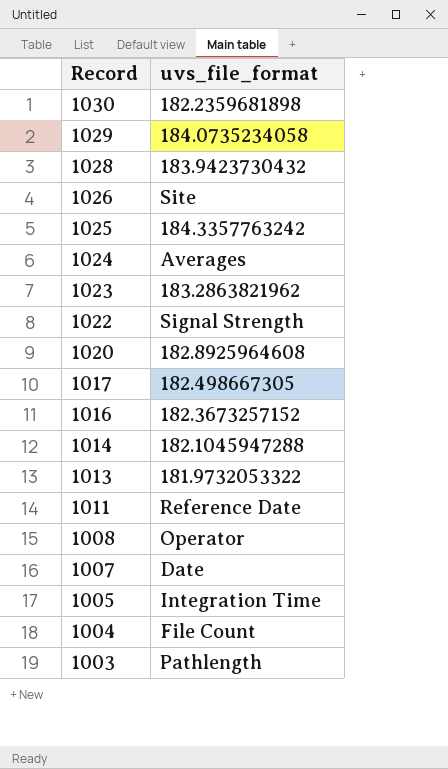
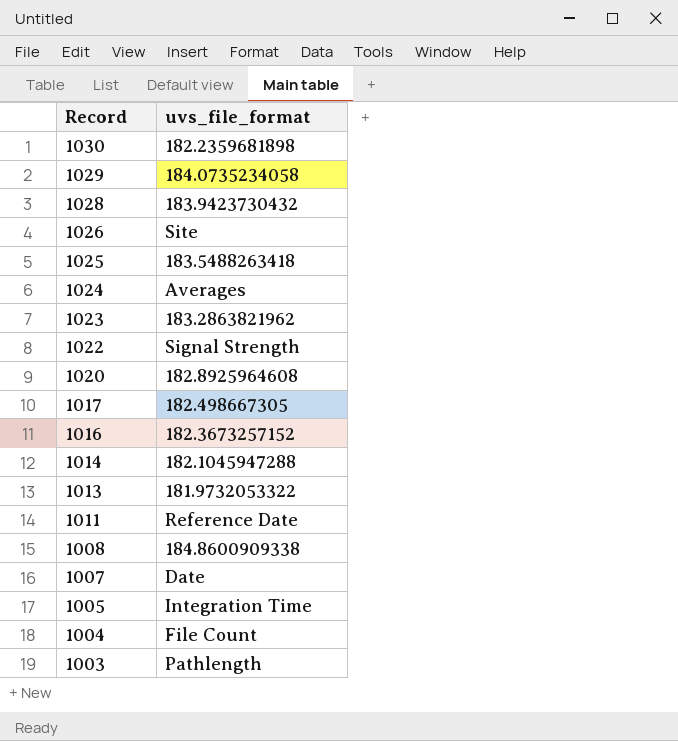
1025 | uvs_file_format: 184.3357763242 -> 183.5488263418
1008 | uvs_file_format: Operator -> 184.8600909338

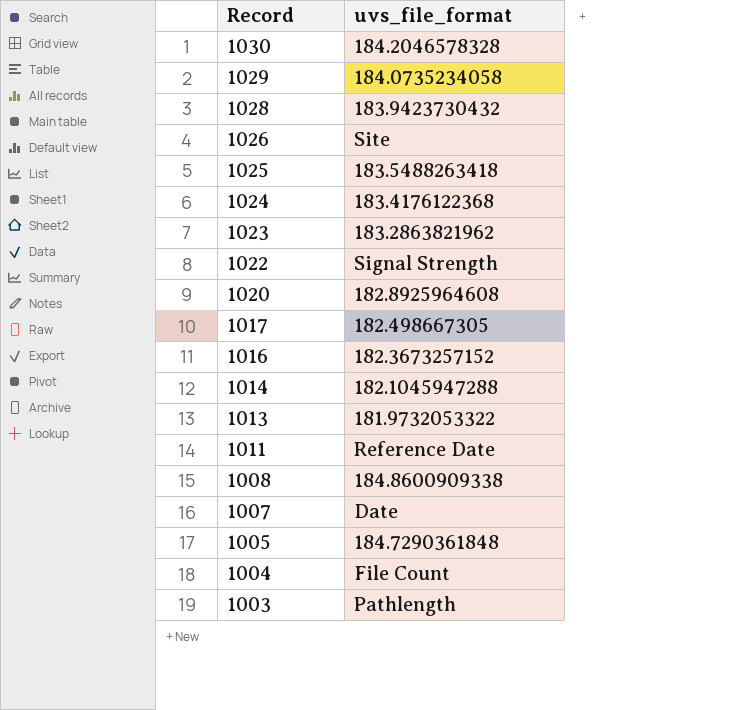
1030 | uvs_file_format: 182.2359681898 -> 184.2046578328
1024 | uvs_file_format: Averages -> 183.4176122368
1005 | uvs_file_format: Integration Time -> 184.7290361848

